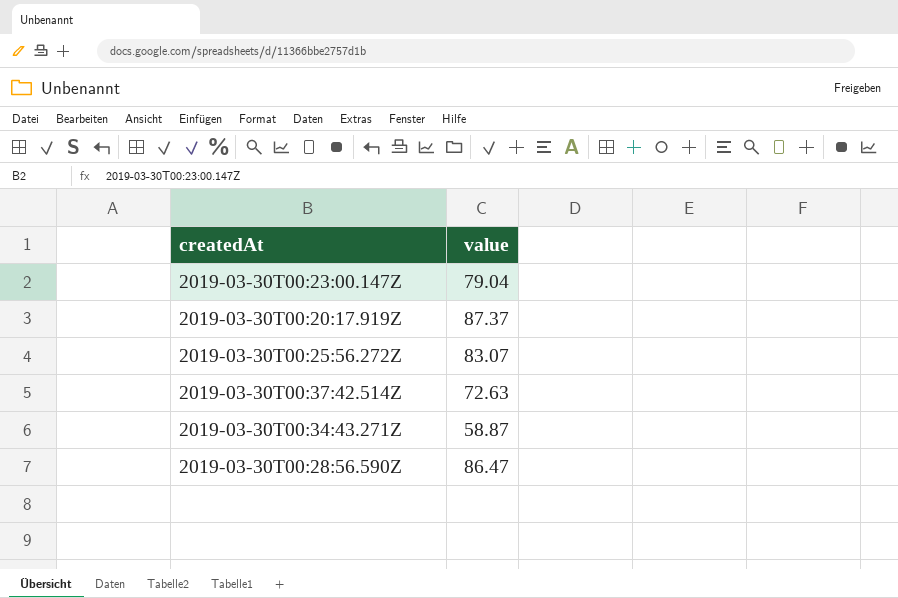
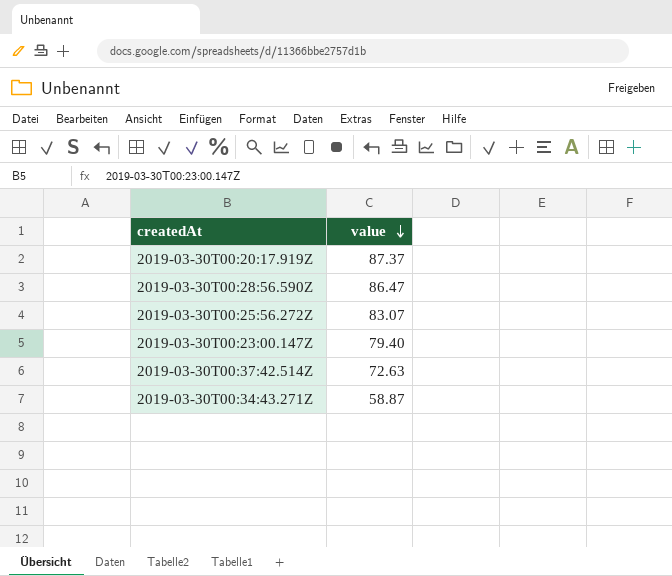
row order: none -> value descending
2019-03-30T00:23:00.147Z | value: 79.04 -> 79.40

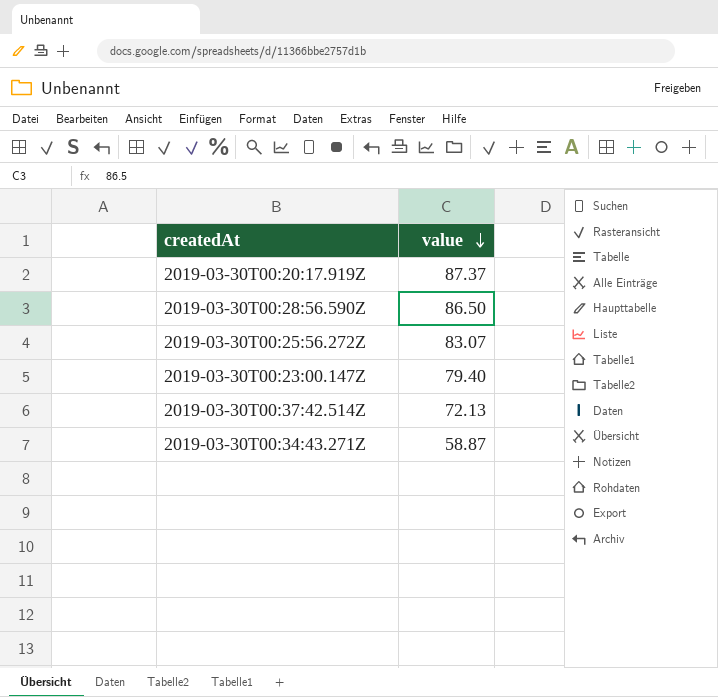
2019-03-30T00:28:56.590Z | value: 86.47 -> 86.50
2019-03-30T00:37:42.514Z | value: 72.63 -> 72.13

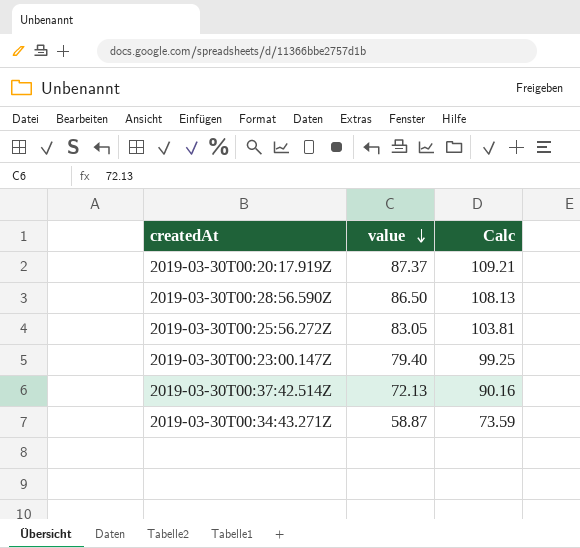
column Calc | formula: none -> [value] * 1.25
2019-03-30T00:25:56.272Z | value: 83.07 -> 83.05

